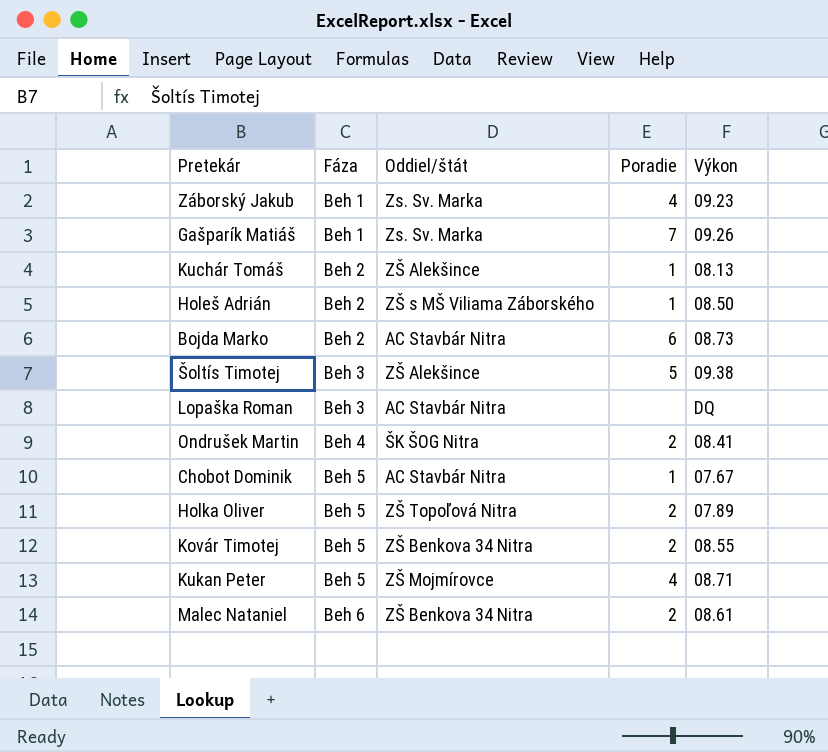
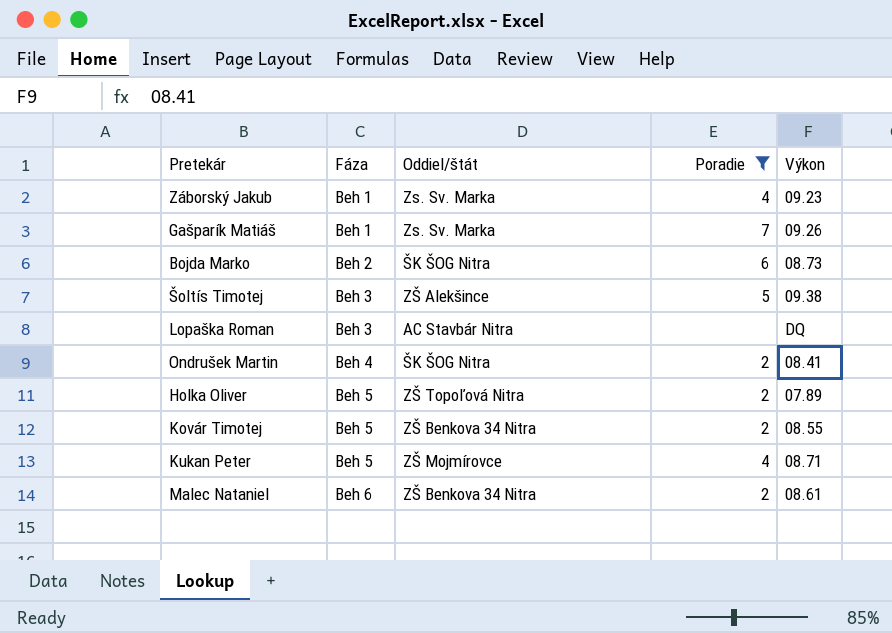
filter: none -> Poradie != 1
Bojda Marko | Oddiel/štát: AC Stavbár Nitra -> ŠK ŠOG Nitra

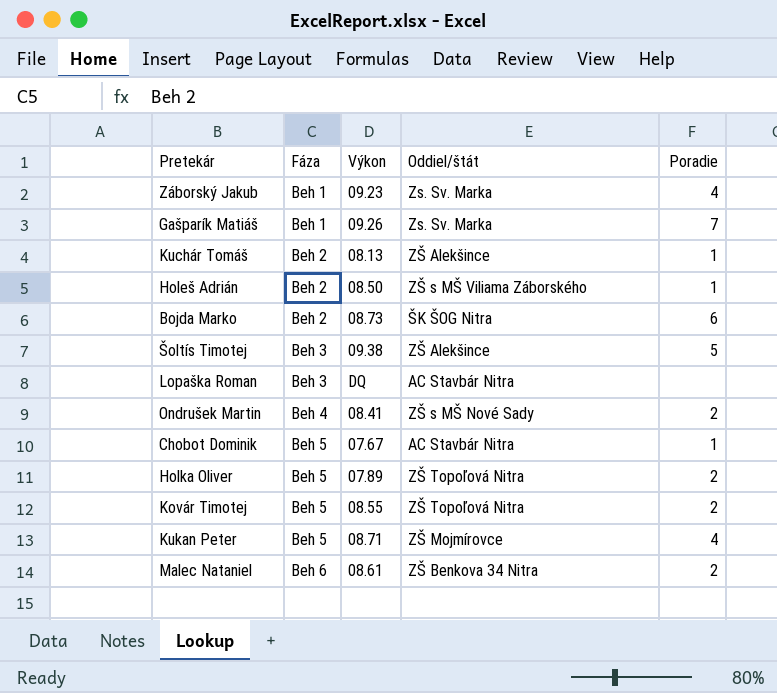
filter: Poradie != 1 -> none
column Výkon | position: 5 -> 3
Ondrušek Martin | Oddiel/štát: ŠK ŠOG Nitra -> ZŠ s MŠ Nové Sady
Kovár Timotej | Oddiel/štát: ZŠ Benkova 34 Nitra -> ZŠ Topoľová Nitra

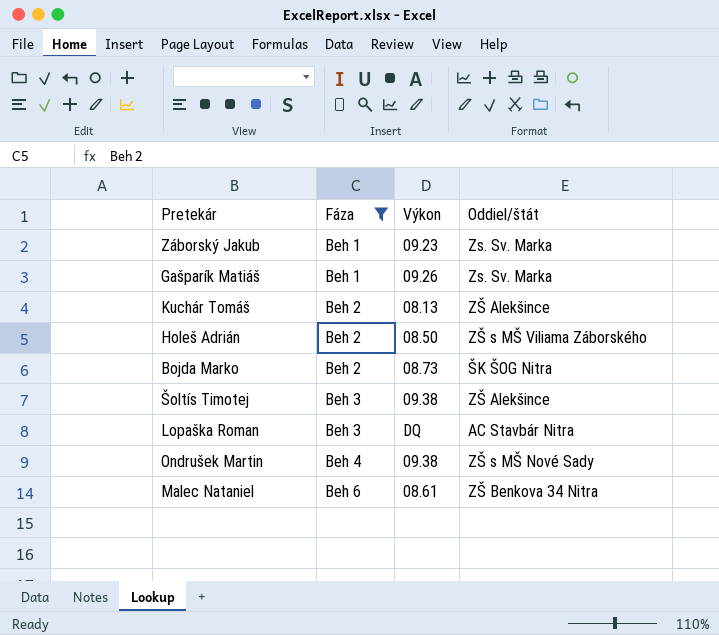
filter: none -> Fáza != Beh 5
column Poradie | position: 5 -> none
Ondrušek Martin | Výkon: 08.41 -> 09.38

